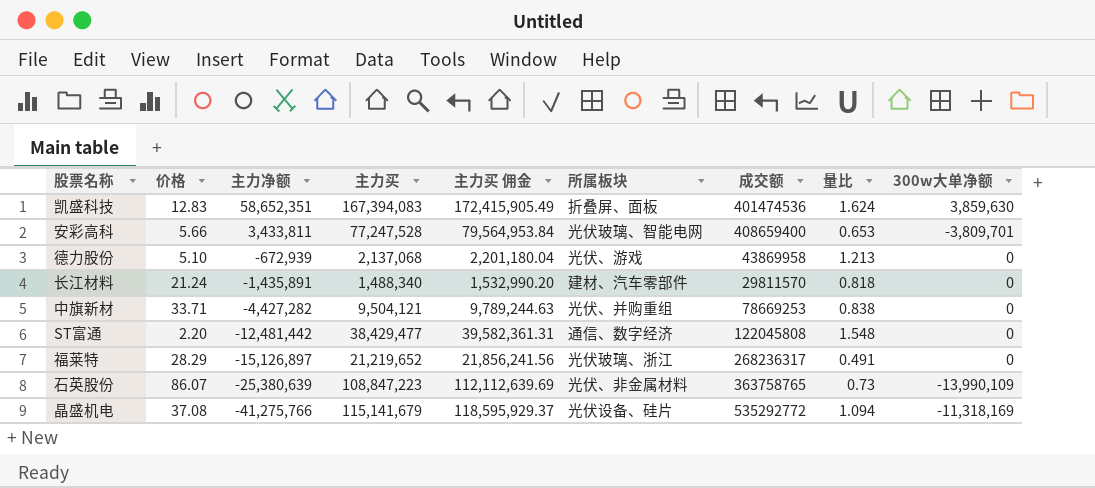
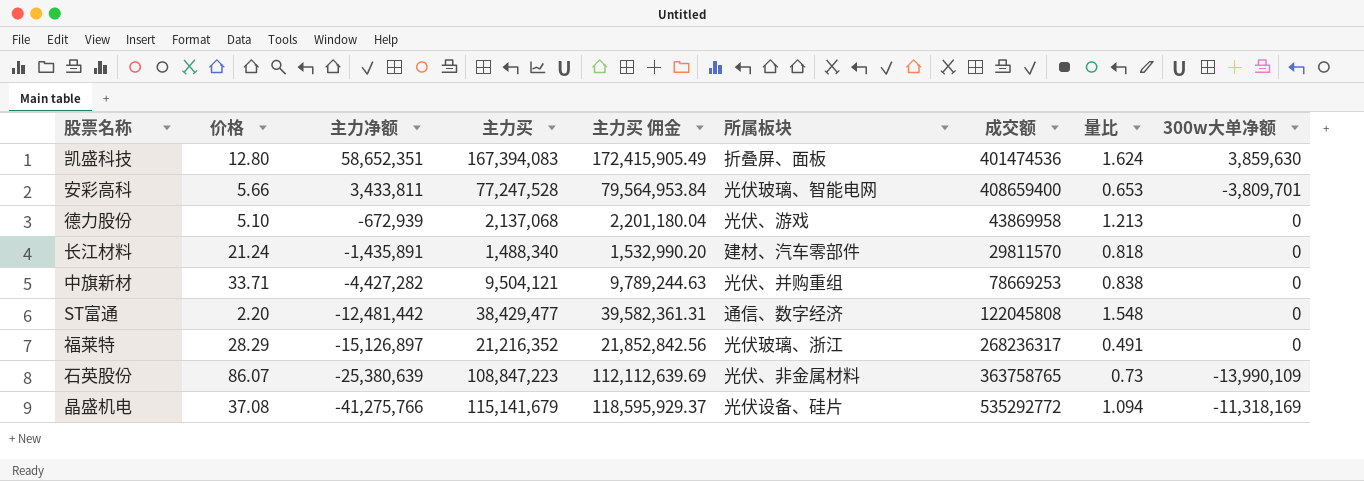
凯盛科技 | 价格: 12.83 -> 12.80
福莱特 | 主力买: 21,219,652 -> 21,216,352
福莱特 | 主力买 佣金: 21,856,241.56 -> 21,852,842.56

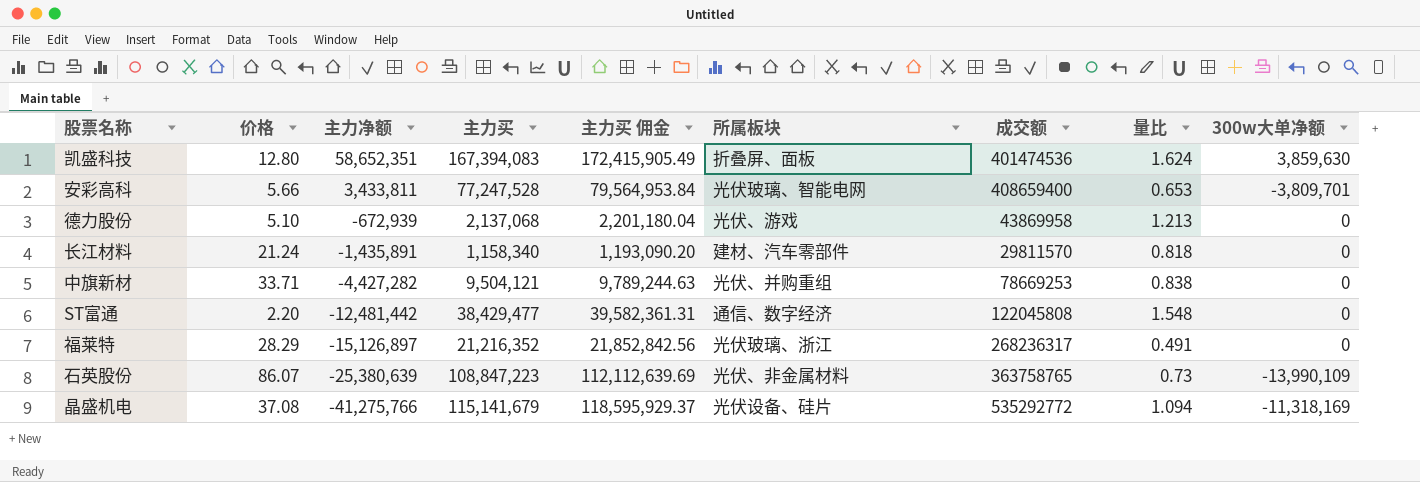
长江材料 | 主力买: 1,488,340 -> 1,158,340
长江材料 | 主力买 佣金: 1,532,990.20 -> 1,193,090.20

